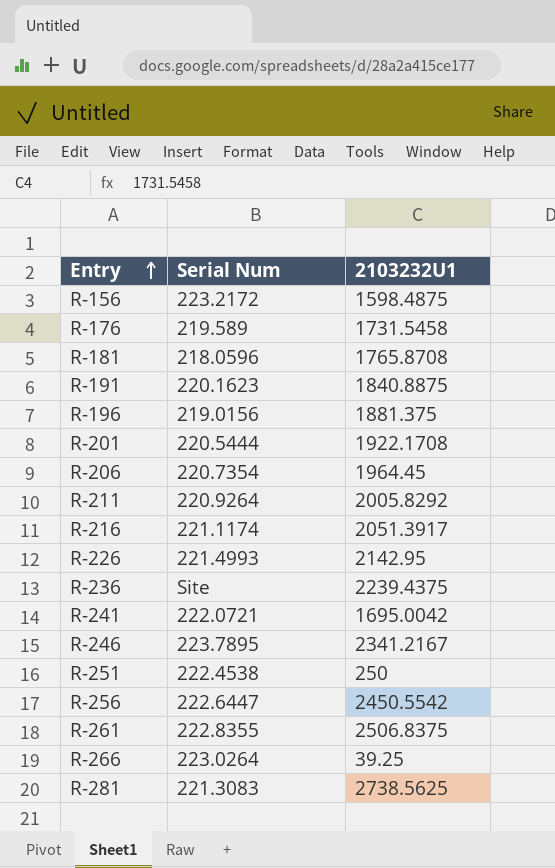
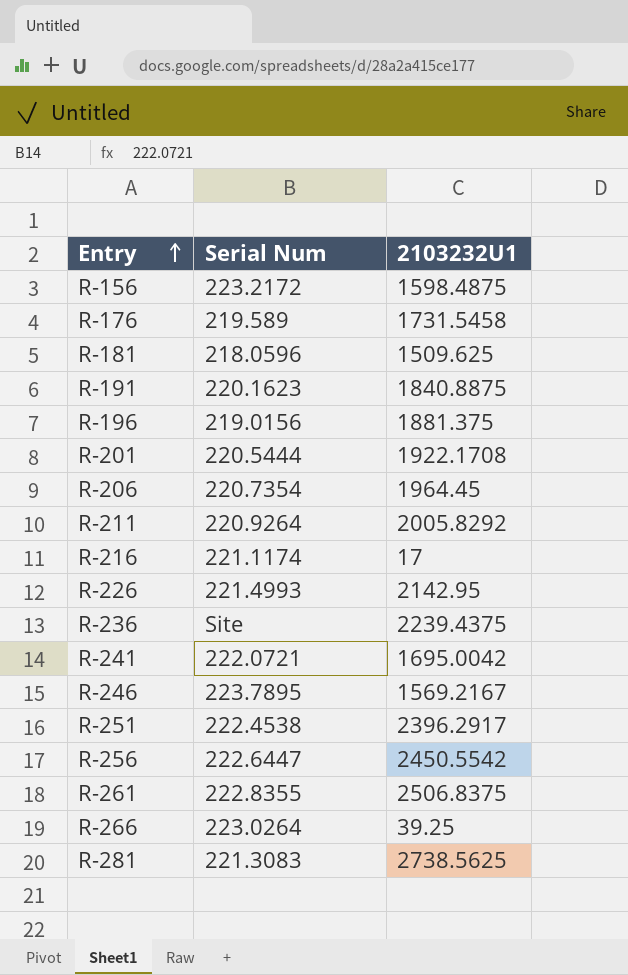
R-181 | 2103232U1: 1765.8708 -> 1509.625
R-216 | 2103232U1: 2051.3917 -> 17
R-246 | 2103232U1: 2341.2167 -> 1569.2167
R-251 | 2103232U1: 250 -> 2396.2917

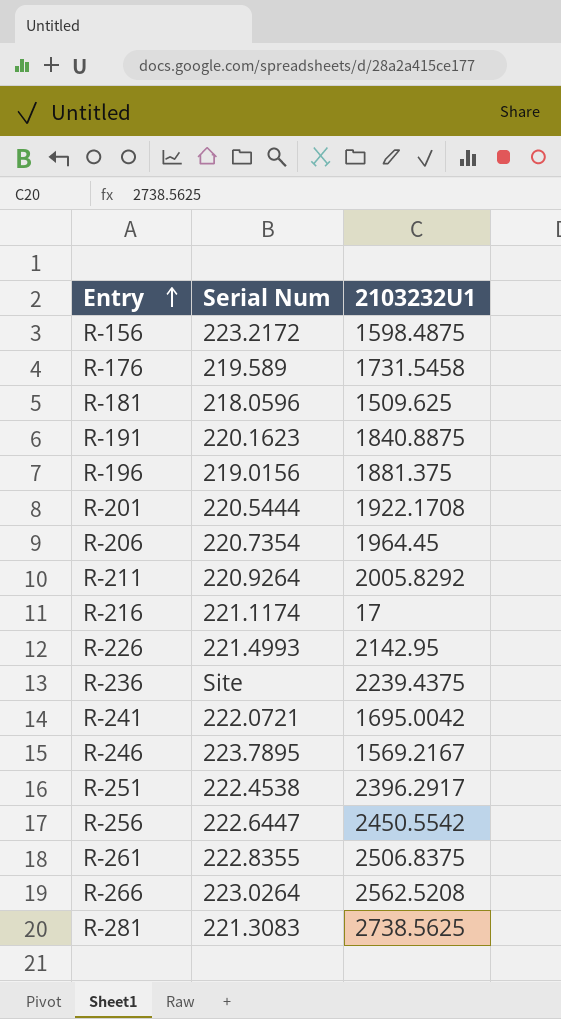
R-266 | 2103232U1: 39.25 -> 2562.5208

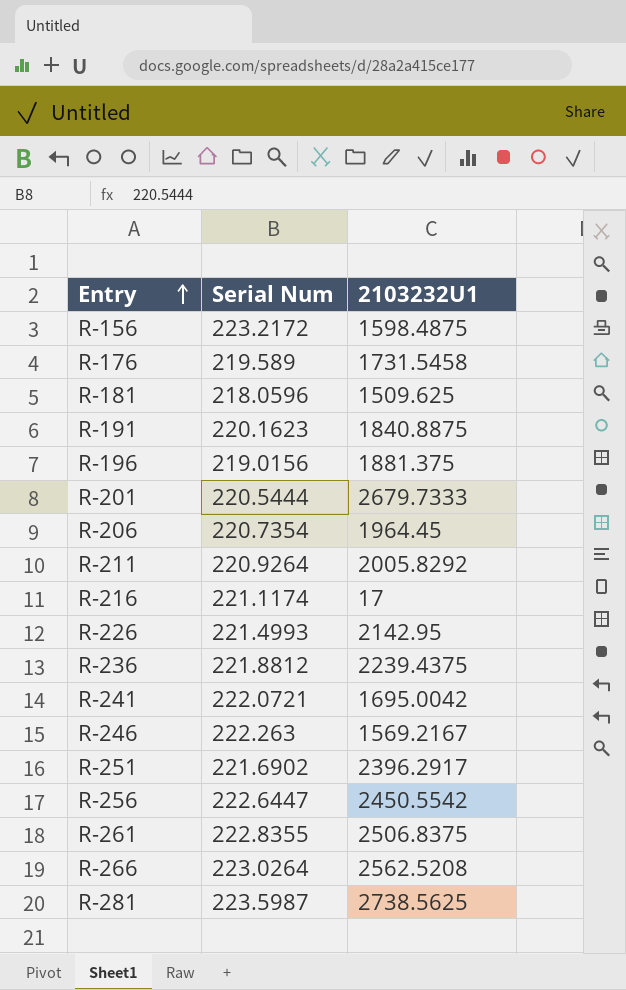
R-201 | 2103232U1: 1922.1708 -> 2679.7333
R-236 | Serial Num: Site -> 221.8812
R-246 | Serial Num: 223.7895 -> 222.263
R-251 | Serial Num: 222.4538 -> 221.6902
R-281 | Serial Num: 221.3083 -> 223.5987

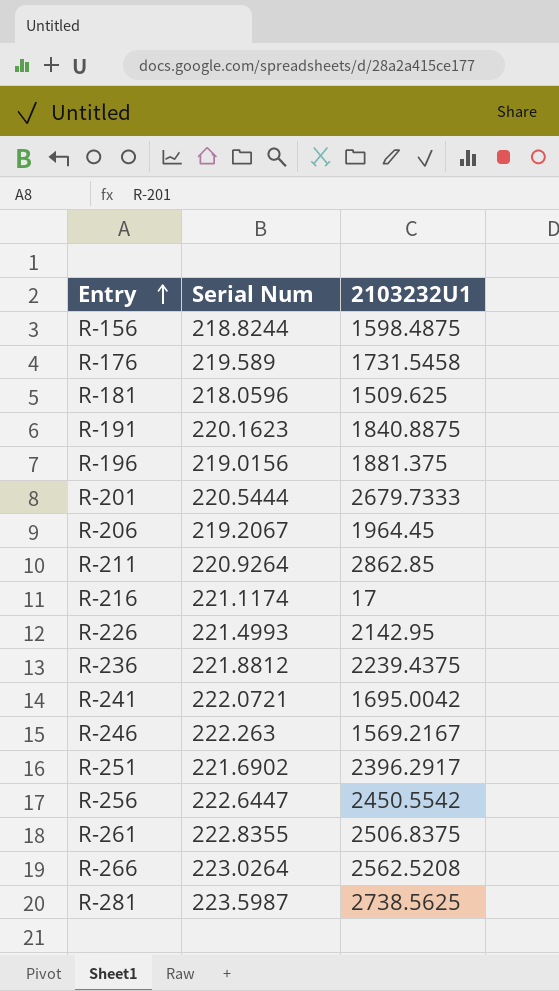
R-156 | Serial Num: 223.2172 -> 218.8244
R-206 | Serial Num: 220.7354 -> 219.2067
R-211 | 2103232U1: 2005.8292 -> 2862.85

